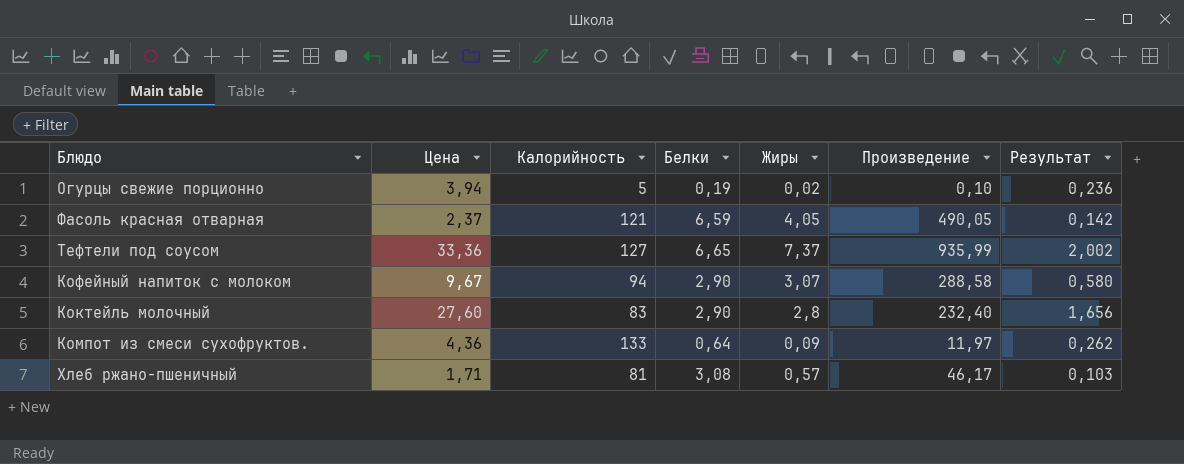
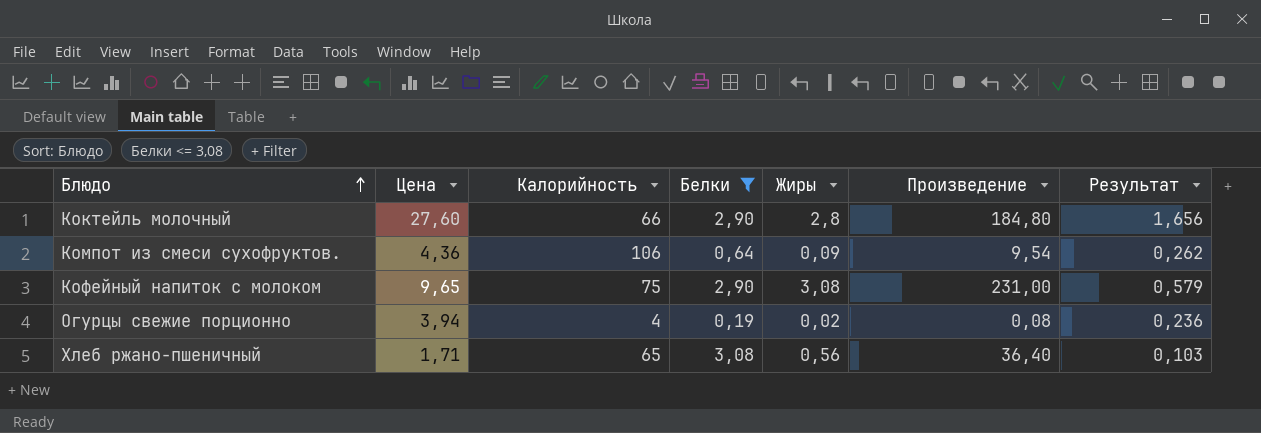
filter: none -> Белки <= 3,08
row order: none -> Блюдо ascending
Коктейль молочный | Калорийность: 83 -> 66
Коктейль молочный | Произведение: 232,40 -> 184,80
Компот из смеси сухофруктов. | Калорийность: 133 -> 106
Компот из смеси сухофруктов. | Произведение: 11,97 -> 9,54
Кофейный напиток с молоком | Цена: 9,67 -> 9,65
Кофейный напиток с молоком | Калорийность: 94 -> 75
Кофейный напиток с молоком | Жиры: 3,07 -> 3,08
Кофейный напиток с молоком | Произведение: 288,58 -> 231,00
Кофейный напиток с молоком | Результат: 0,580 -> 0,579
Огурцы свежие порционно | Калорийность: 5 -> 4
Огурцы свежие порционно | Произведение: 0,10 -> 0,08
Хлеб ржано-пшеничный | Калорийность: 81 -> 65
Хлеб ржано-пшеничный | Жиры: 0,57 -> 0,56
Хлеб ржано-пшеничный | Произведение: 46,17 -> 36,40

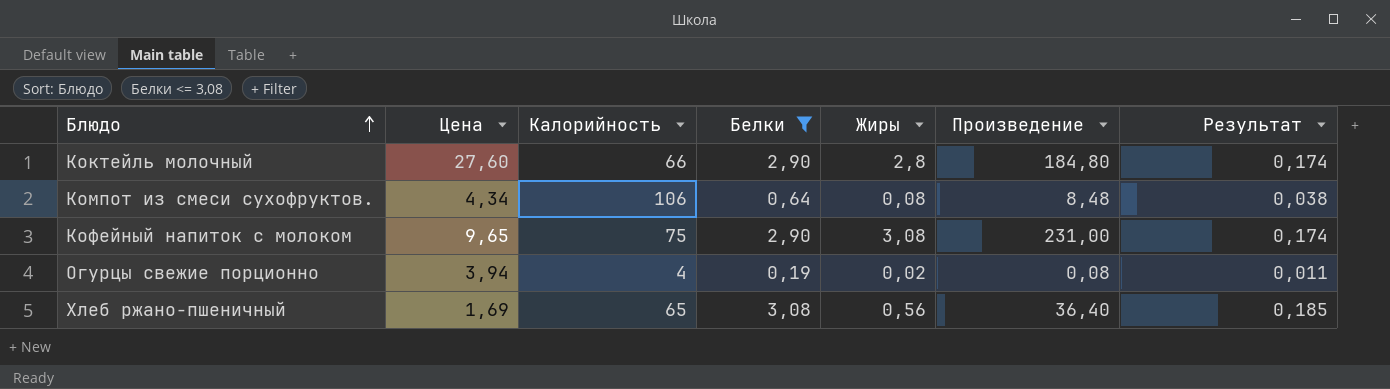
column Результат | formula: [Цена] * 0,06 -> [Белки] * 0,06
Компот из смеси сухофруктов. | Цена: 4,36 -> 4,34
Компот из смеси сухофруктов. | Жиры: 0,09 -> 0,08
Компот из смеси сухофруктов. | Произведение: 9,54 -> 8,48
Хлеб ржано-пшеничный | Цена: 1,71 -> 1,69

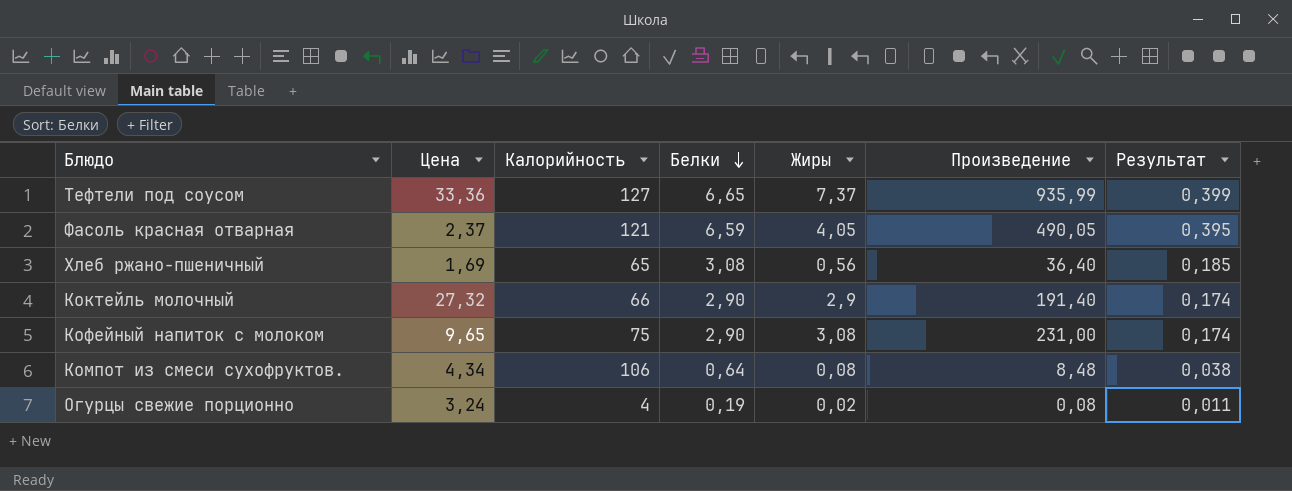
filter: Белки <= 3,08 -> none
row order: Блюдо ascending -> Белки descending
Коктейль молочный | Цена: 27,60 -> 27,32
Коктейль молочный | Жиры: 2,8 -> 2,9
Коктейль молочный | Произведение: 184,80 -> 191,40
Огурцы свежие порционно | Цена: 3,94 -> 3,24

